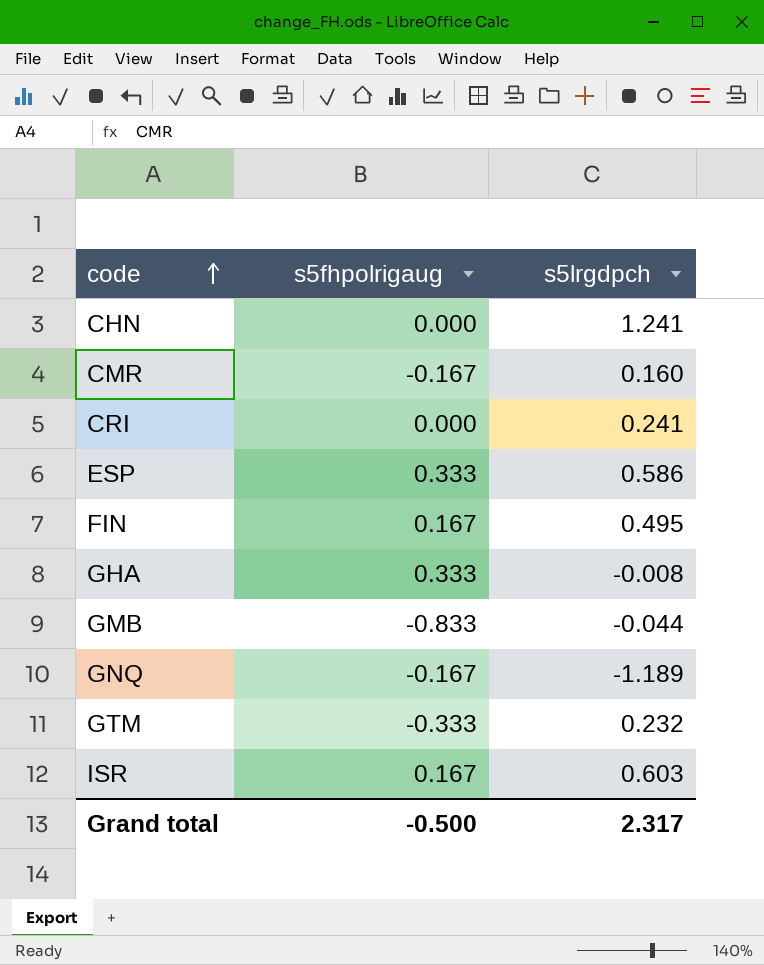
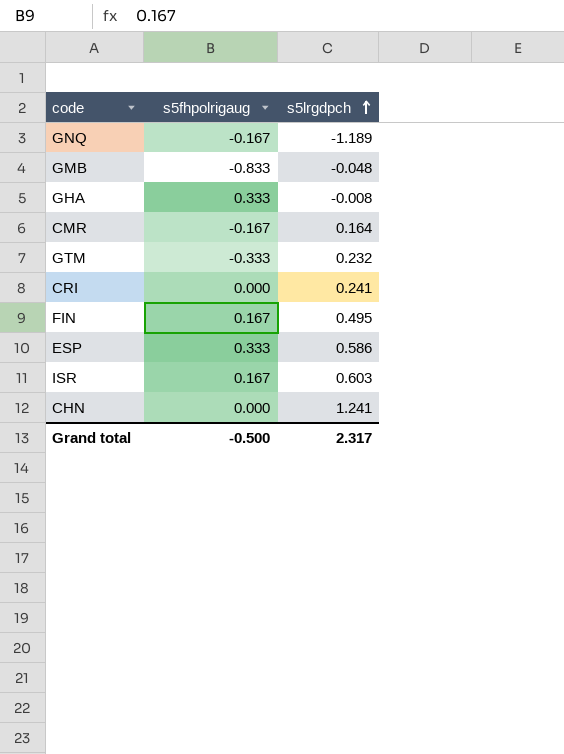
row order: code ascending -> s5lrgdpch ascending
GMB | s5lrgdpch: -0.044 -> -0.048
CMR | s5lrgdpch: 0.160 -> 0.164

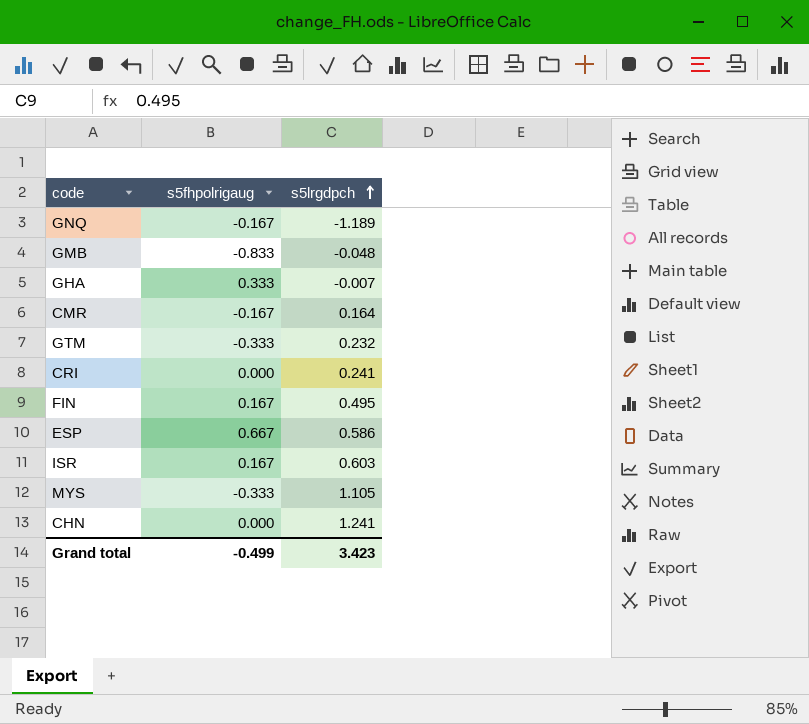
GHA | s5lrgdpch: -0.008 -> -0.007
ESP | s5fhpolrigaug: 0.333 -> 0.667
row MYS: none -> -0.333 | 1.105
Grand total | s5fhpolrigaug: -0.500 -> -0.499
Grand total | s5lrgdpch: 2.317 -> 3.423

